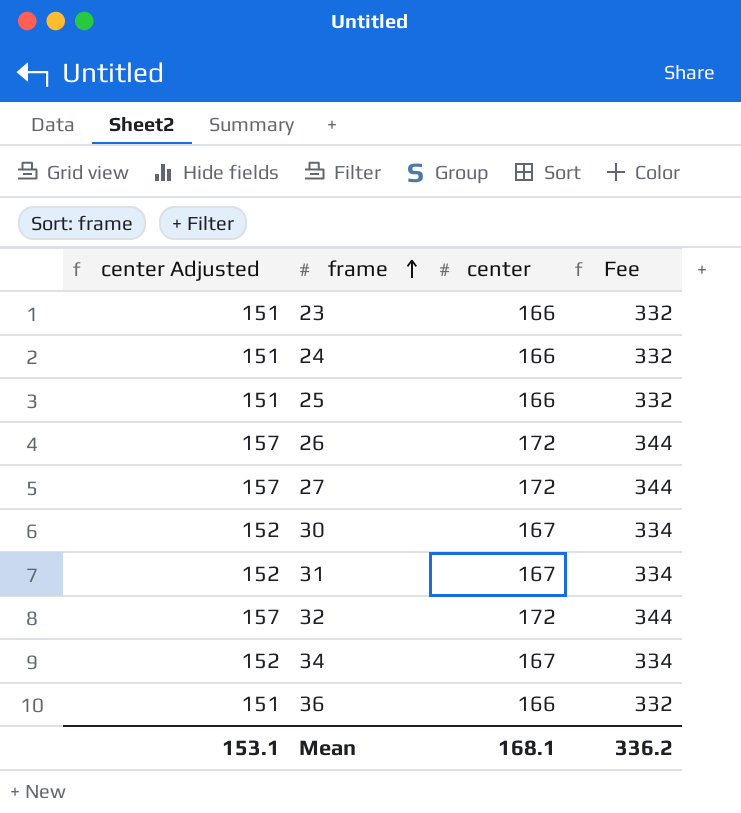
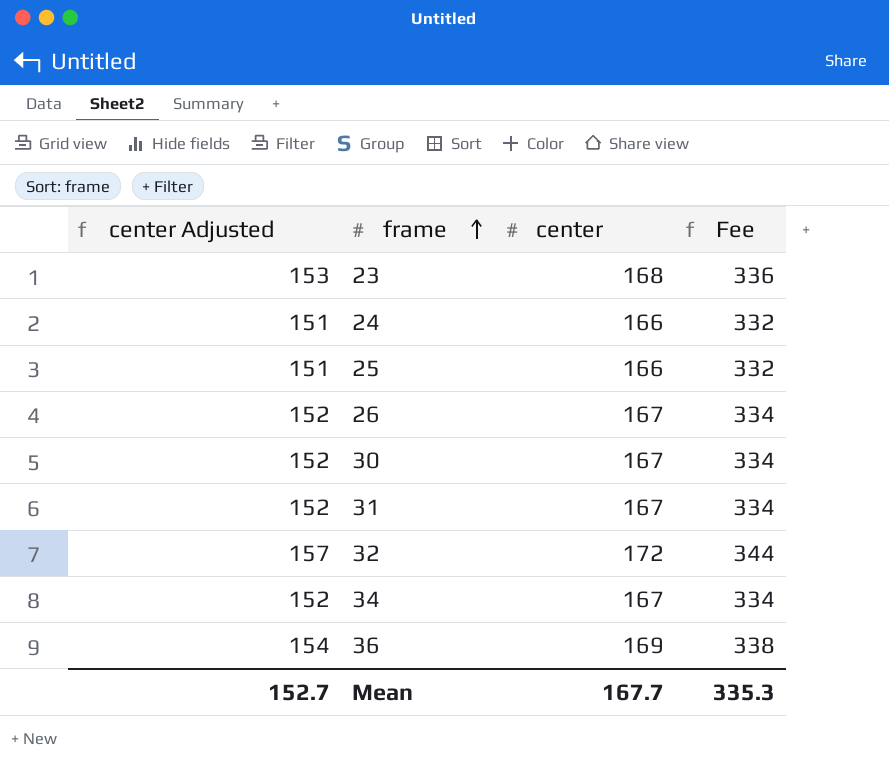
row 27: 157 | 172 | 344 -> none
23 | center Adjusted: 151 -> 153
23 | center: 166 -> 168
23 | Fee: 332 -> 336
26 | center Adjusted: 157 -> 152
26 | center: 172 -> 167
26 | Fee: 344 -> 334
36 | center Adjusted: 151 -> 154
36 | center: 166 -> 169
36 | Fee: 332 -> 338
Mean | center Adjusted: 153.1 -> 152.7
Mean | center: 168.1 -> 167.7
Mean | Fee: 336.2 -> 335.3

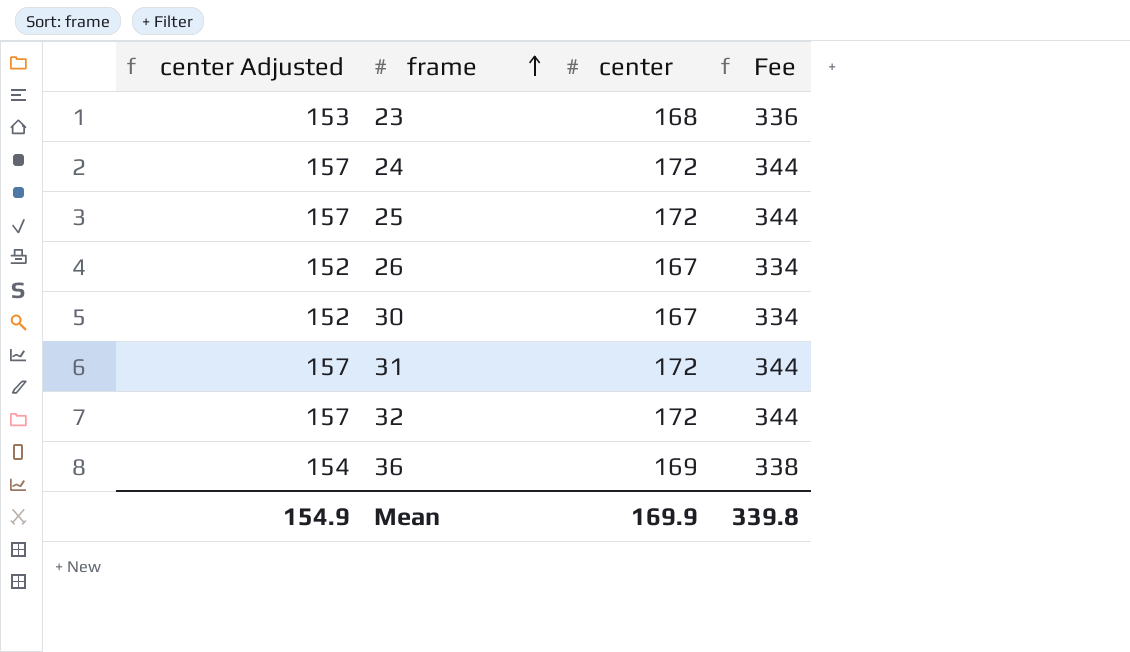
row 34: 152 | 167 | 334 -> none
24 | center Adjusted: 151 -> 157
24 | center: 166 -> 172
24 | Fee: 332 -> 344
25 | center Adjusted: 151 -> 157
25 | center: 166 -> 172
25 | Fee: 332 -> 344
31 | center Adjusted: 152 -> 157
31 | center: 167 -> 172
31 | Fee: 334 -> 344
Mean | center Adjusted: 152.7 -> 154.9
Mean | center: 167.7 -> 169.9
Mean | Fee: 335.3 -> 339.8

